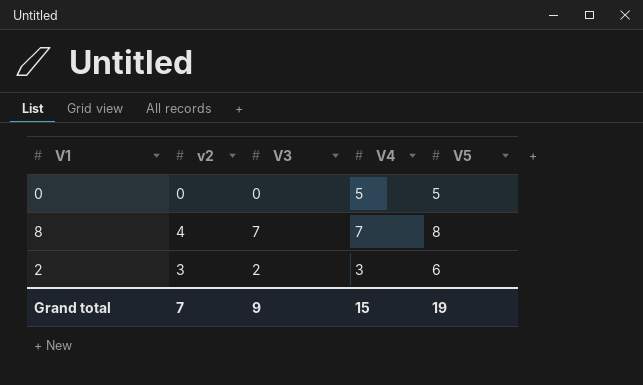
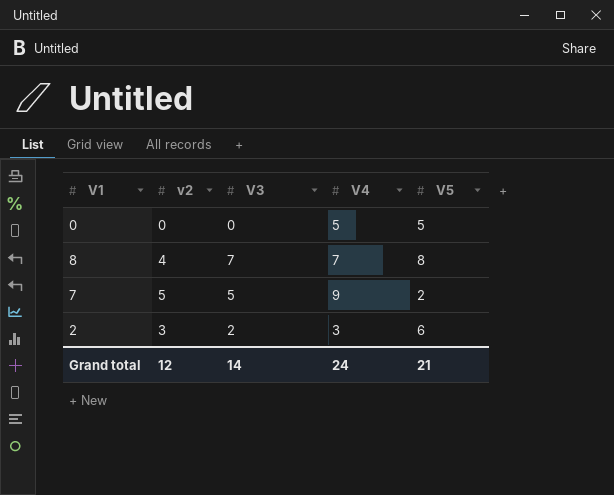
row 7: none -> 5 | 5 | 9 | 2
Grand total | v2: 7 -> 12
Grand total | V3: 9 -> 14
Grand total | V4: 15 -> 24
Grand total | V5: 19 -> 21

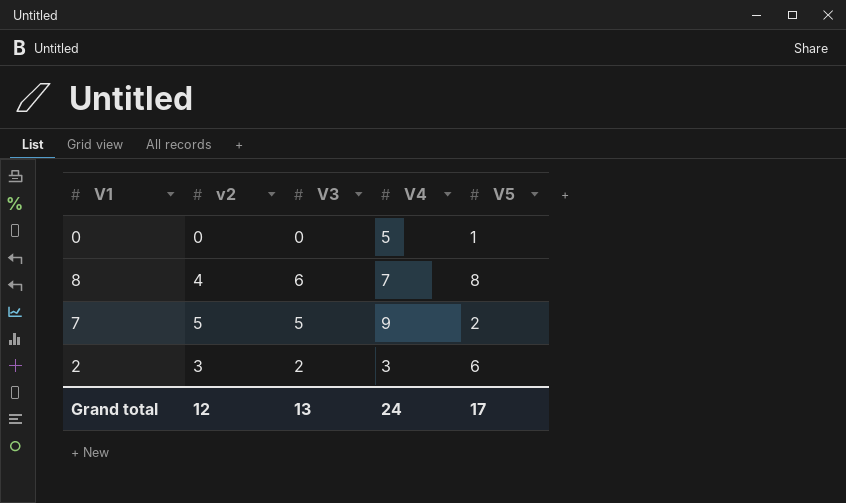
0 | V5: 5 -> 1
8 | V3: 7 -> 6
Grand total | V3: 14 -> 13
Grand total | V5: 21 -> 17

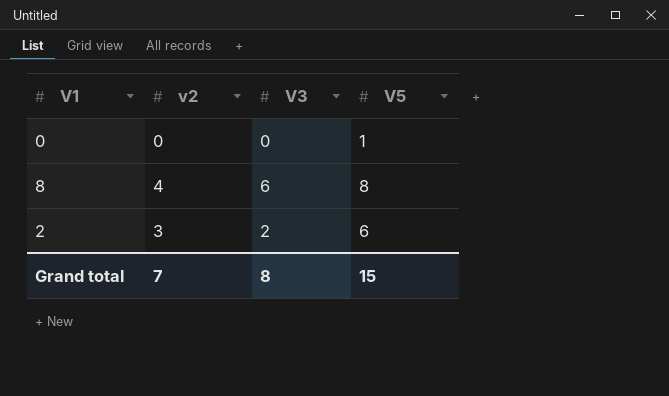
column V4 | position: 4 -> none
row 7: 5 | 5 | 9 | 2 -> none
Grand total | v2: 12 -> 7
Grand total | V3: 13 -> 8
Grand total | V5: 17 -> 15

